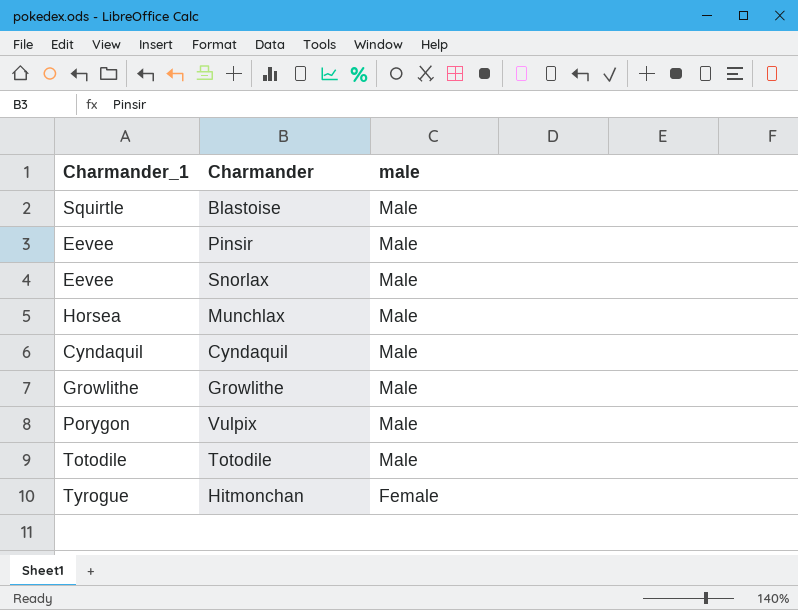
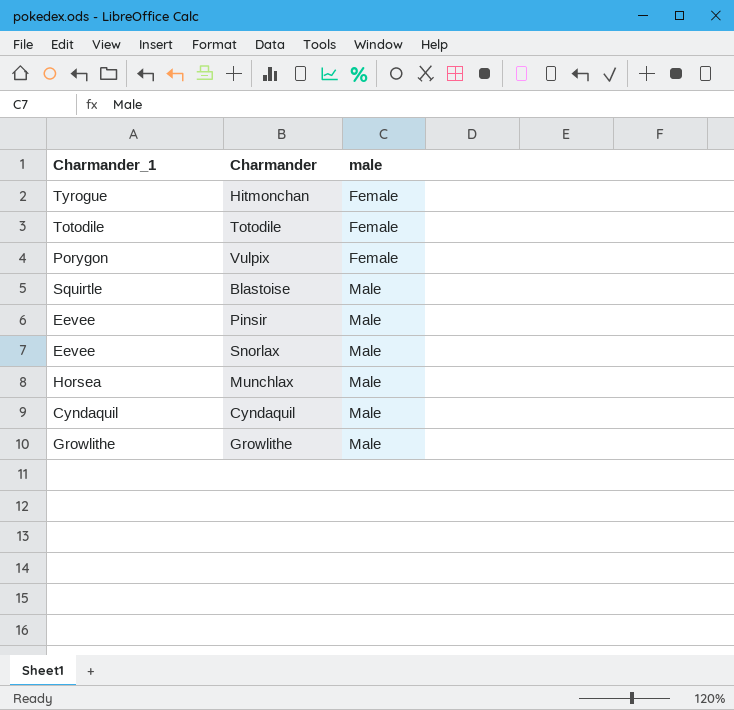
row order: male descending -> male ascending
Totodile | male: Male -> Female
Vulpix | male: Male -> Female

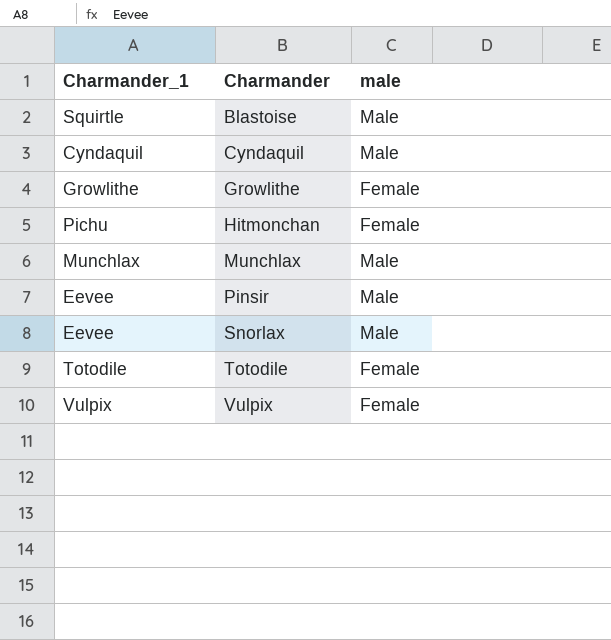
row order: male ascending -> Charmander ascending
Growlithe | male: Male -> Female
Hitmonchan | Charmander_1: Tyrogue -> Pichu
Munchlax | Charmander_1: Horsea -> Munchlax
Vulpix | Charmander_1: Porygon -> Vulpix

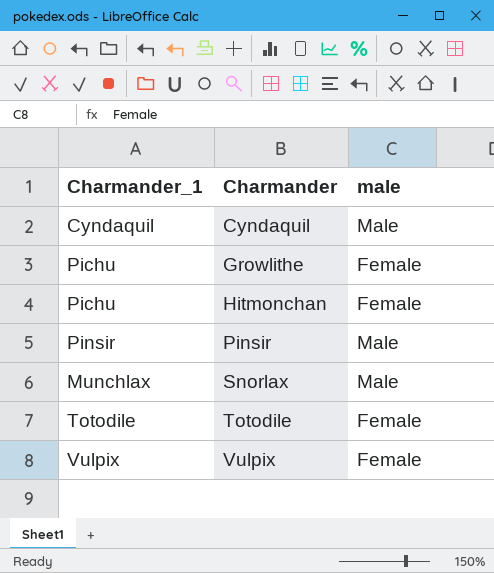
row Blastoise: Squirtle | Male -> none
row Munchlax: Munchlax | Male -> none
Growlithe | Charmander_1: Growlithe -> Pichu
Pinsir | Charmander_1: Eevee -> Pinsir
Snorlax | Charmander_1: Eevee -> Munchlax

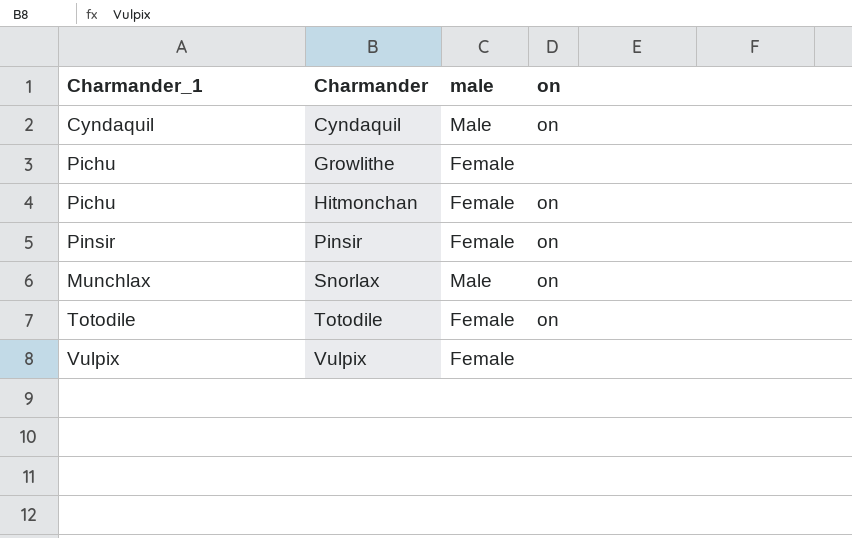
column on | position: none -> 4
Pinsir | male: Male -> Female

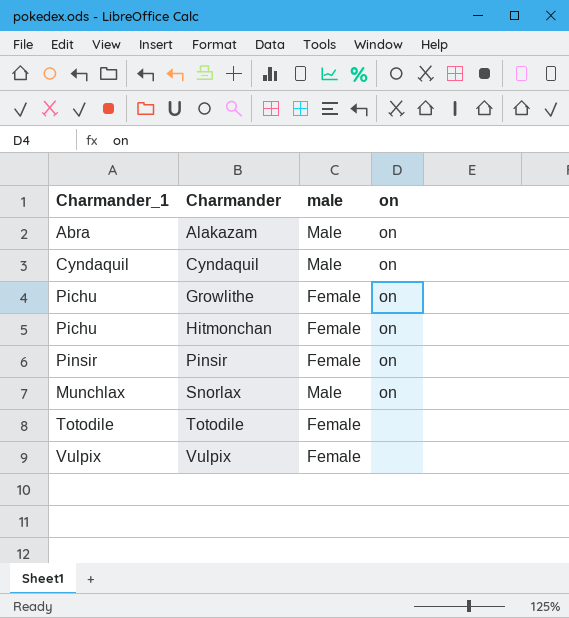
row Alakazam: none -> Abra | Male | on
Growlithe | on: none -> on
Totodile | on: on -> none

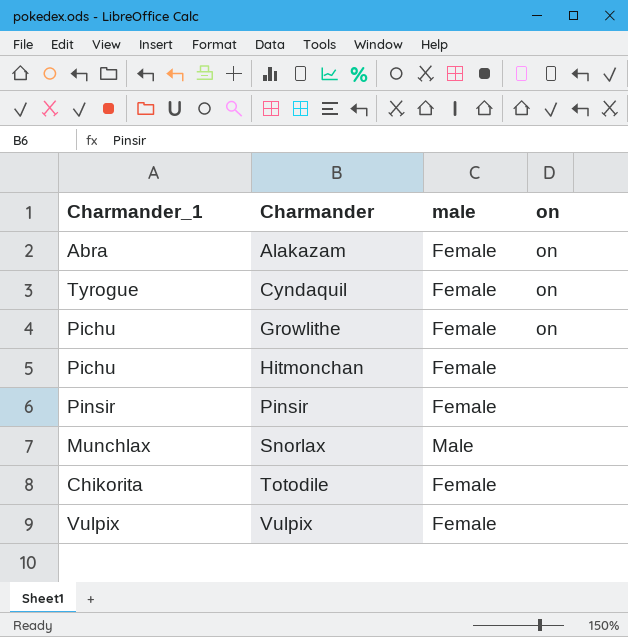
Alakazam | male: Male -> Female
Cyndaquil | Charmander_1: Cyndaquil -> Tyrogue
Cyndaquil | male: Male -> Female
Hitmonchan | on: on -> none
Pinsir | on: on -> none
Snorlax | on: on -> none
Totodile | Charmander_1: Totodile -> Chikorita

